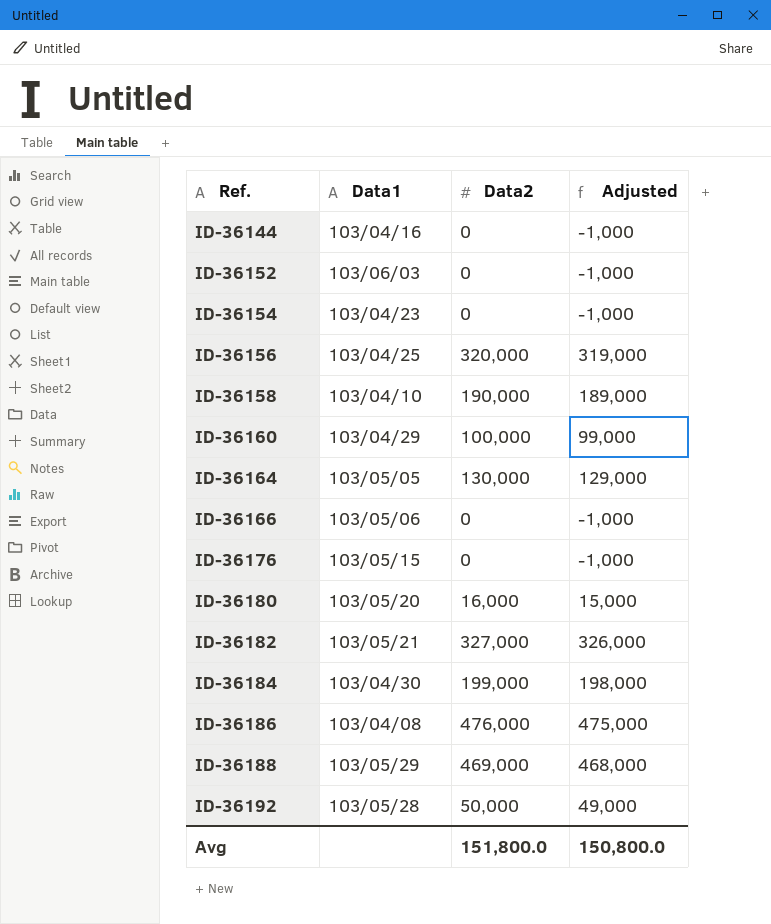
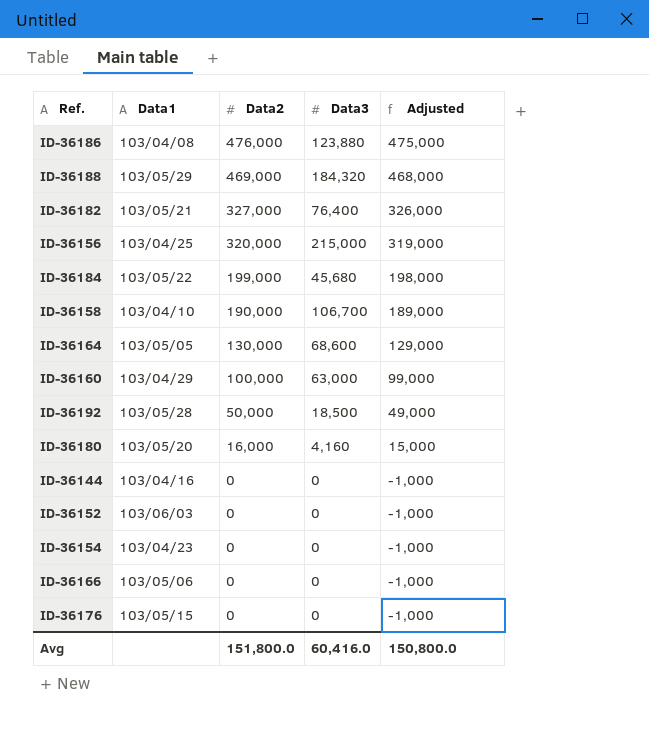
row order: Ref. ascending -> Data2 descending
column Data3 | position: none -> 4
ID-36184 | Data1: 103/04/30 -> 103/05/22

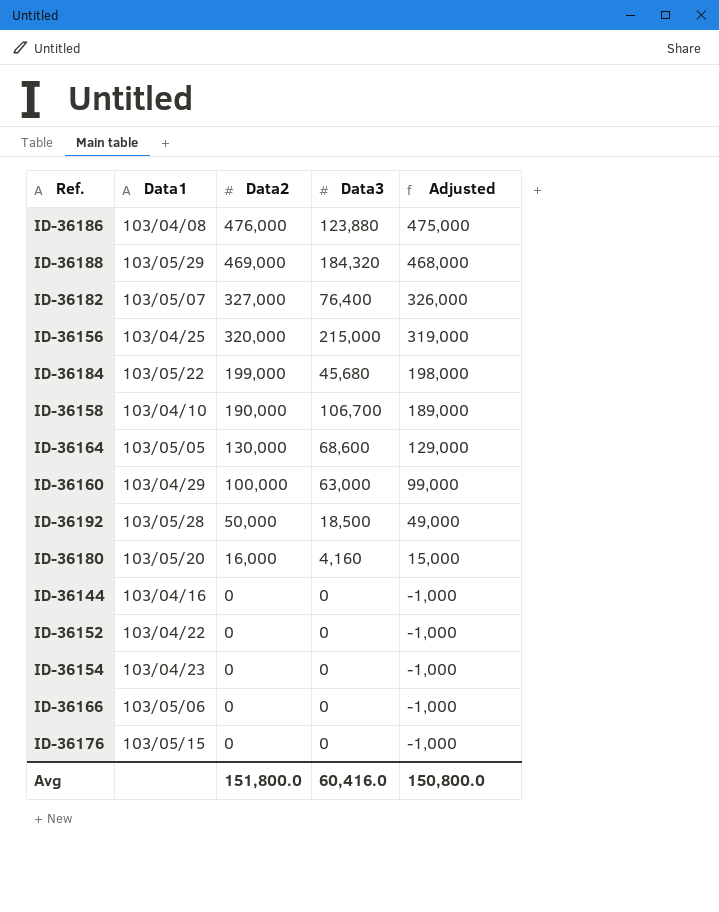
ID-36182 | Data1: 103/05/21 -> 103/05/07
ID-36152 | Data1: 103/06/03 -> 103/04/22

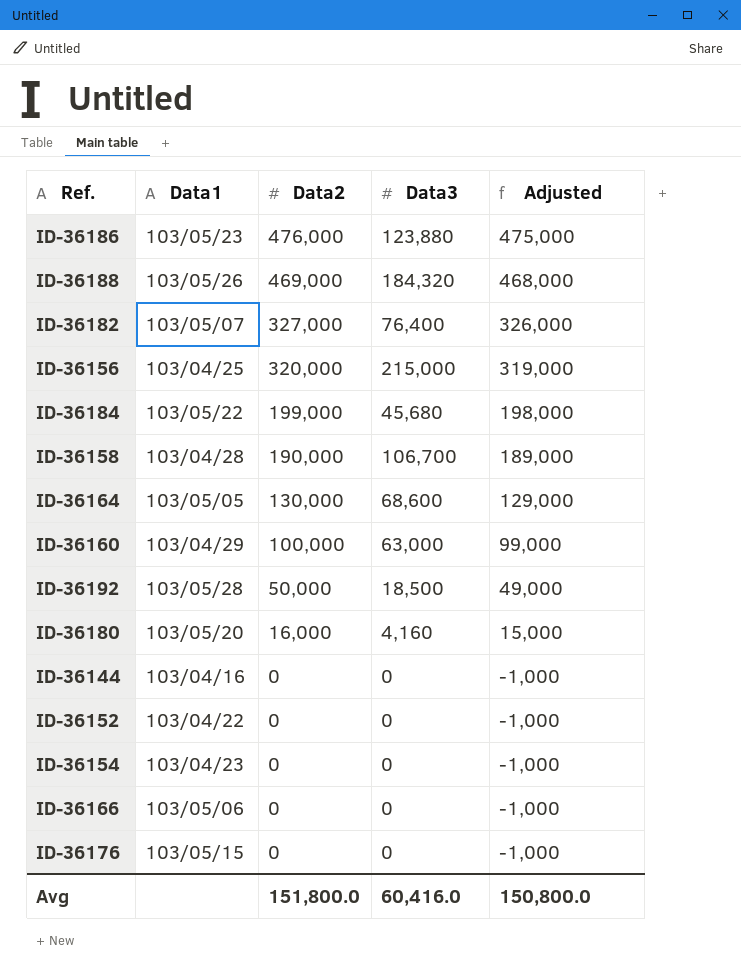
ID-36186 | Data1: 103/04/08 -> 103/05/23
ID-36188 | Data1: 103/05/29 -> 103/05/26
ID-36158 | Data1: 103/04/10 -> 103/04/28

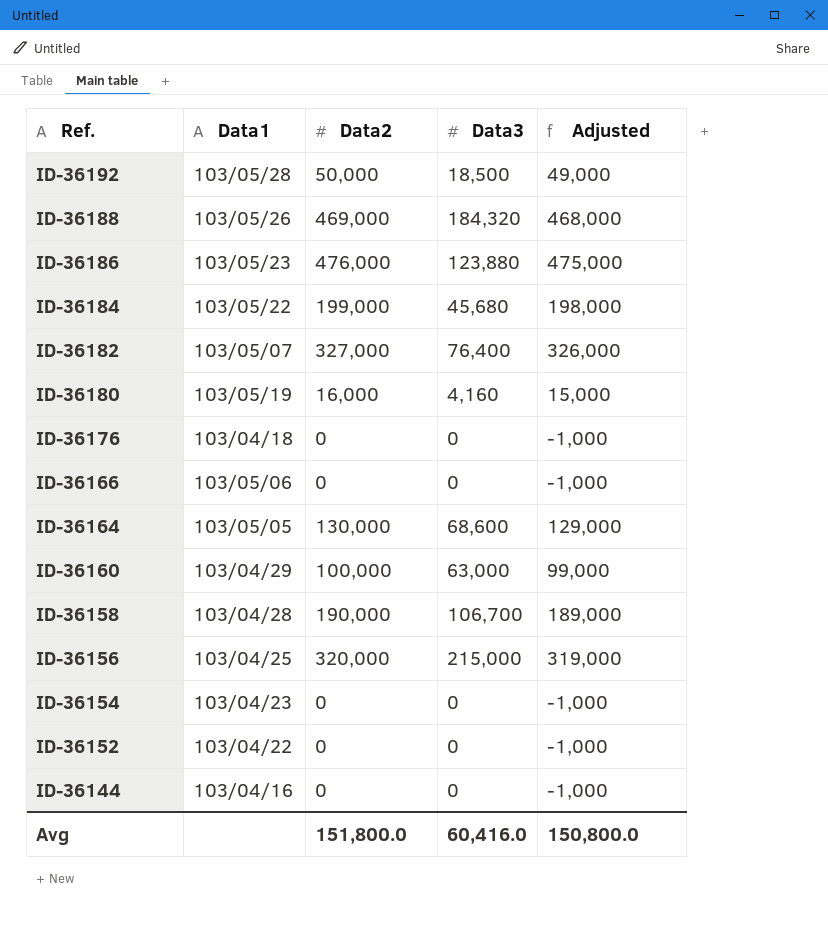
row order: Data2 descending -> Ref. descending
ID-36180 | Data1: 103/05/20 -> 103/05/19
ID-36176 | Data1: 103/05/15 -> 103/04/18

